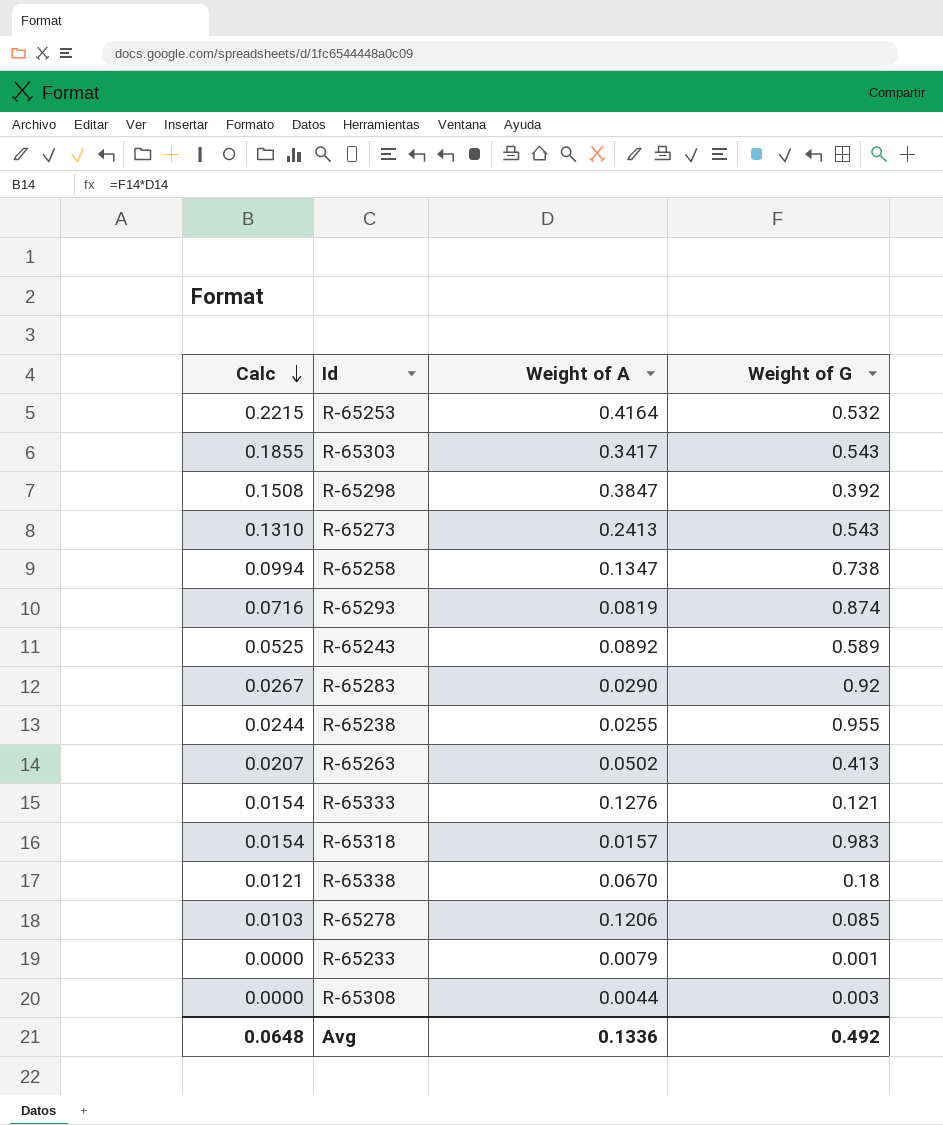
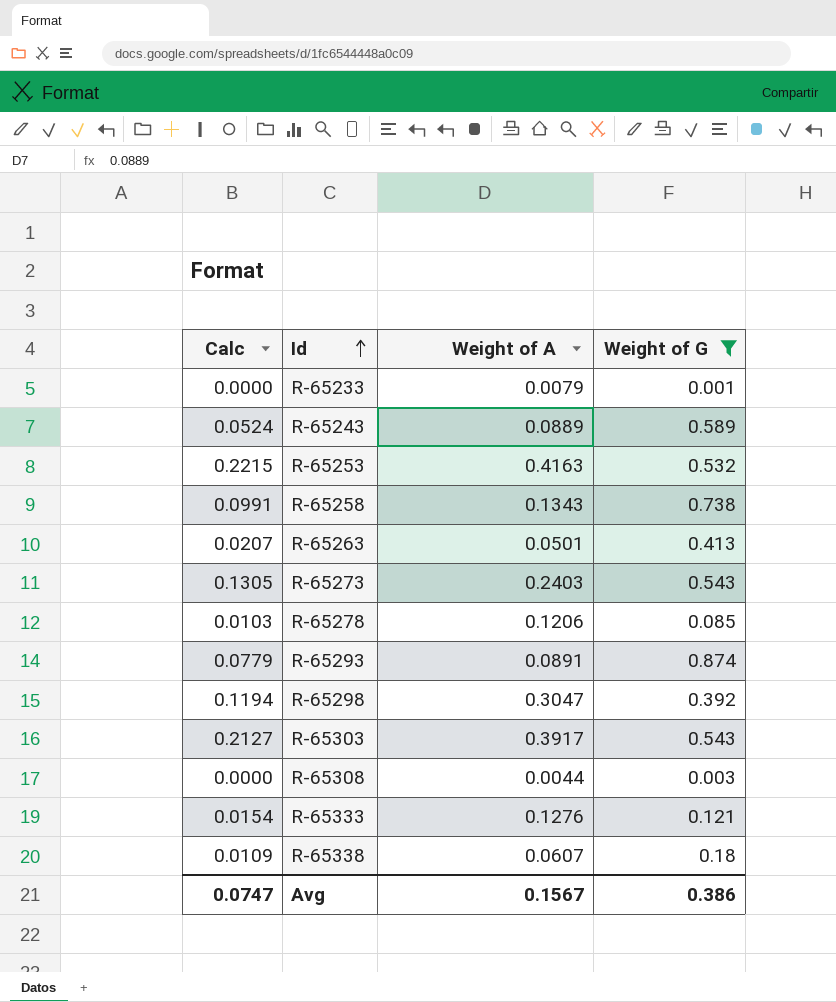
filter: none -> Weight of G <= 0.874
row order: Calc descending -> Id ascending
R-65243 | Calc: 0.0525 -> 0.0524
R-65243 | Weight of A: 0.0892 -> 0.0889
R-65253 | Weight of A: 0.4164 -> 0.4163
R-65258 | Calc: 0.0994 -> 0.0991
R-65258 | Weight of A: 0.1347 -> 0.1343
R-65263 | Weight of A: 0.0502 -> 0.0501
R-65273 | Calc: 0.1310 -> 0.1305
R-65273 | Weight of A: 0.2413 -> 0.2403
R-65293 | Calc: 0.0716 -> 0.0779
R-65293 | Weight of A: 0.0819 -> 0.0891
R-65298 | Calc: 0.1508 -> 0.1194
R-65298 | Weight of A: 0.3847 -> 0.3047
R-65303 | Calc: 0.1855 -> 0.2127
R-65303 | Weight of A: 0.3417 -> 0.3917
R-65338 | Calc: 0.0121 -> 0.0109
R-65338 | Weight of A: 0.0670 -> 0.0607
Avg | Calc: 0.0648 -> 0.0747
Avg | Weight of A: 0.1336 -> 0.1567
Avg | Weight of G: 0.492 -> 0.386

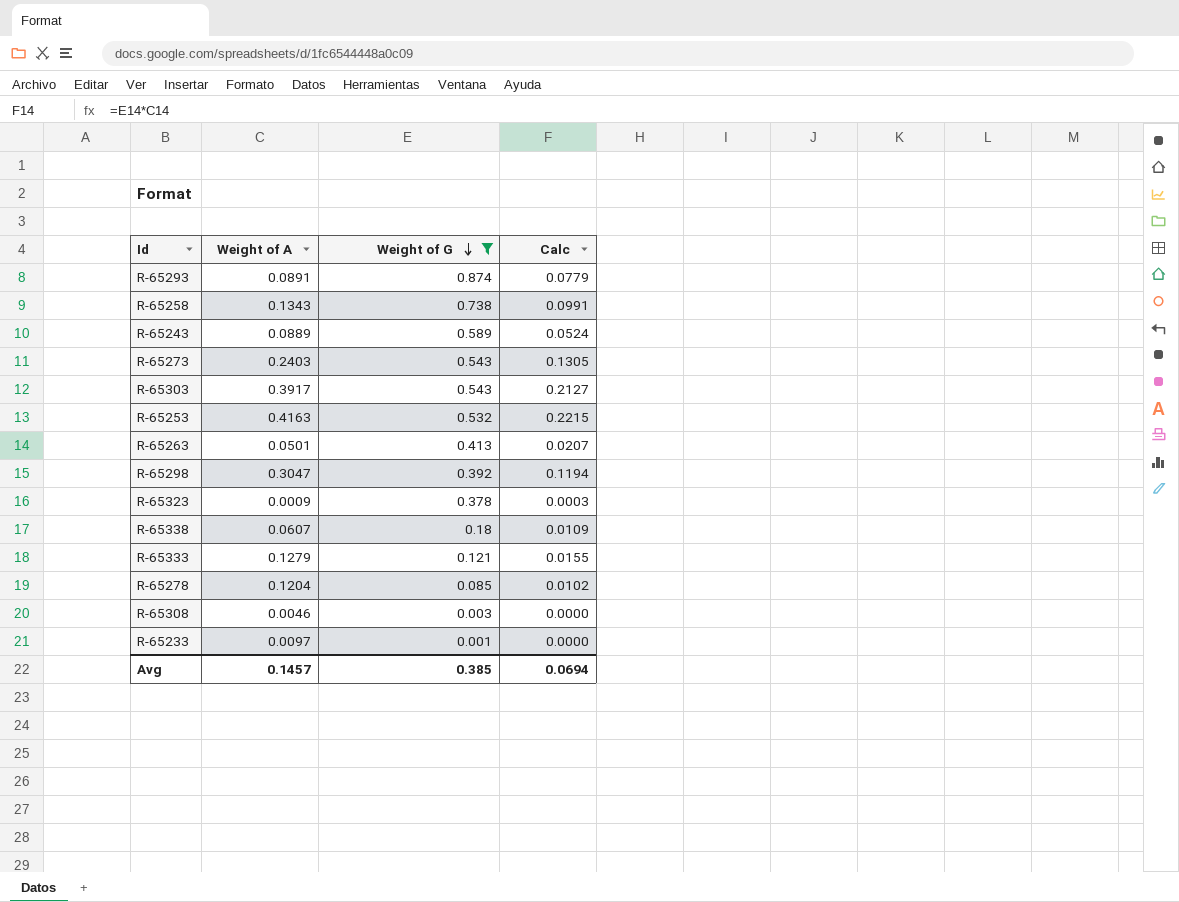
row order: Id ascending -> Weight of G descending
column Calc | position: 1 -> 4
row R-65323: none -> 0.0009 | 0.378 | 0.0003
R-65333 | Weight of A: 0.1276 -> 0.1279
R-65333 | Calc: 0.0154 -> 0.0155
R-65278 | Weight of A: 0.1206 -> 0.1204
R-65278 | Calc: 0.0103 -> 0.0102
R-65308 | Weight of A: 0.0044 -> 0.0046
R-65233 | Weight of A: 0.0079 -> 0.0097
Avg | Weight of A: 0.1567 -> 0.1457
Avg | Weight of G: 0.386 -> 0.385
Avg | Calc: 0.0747 -> 0.0694

